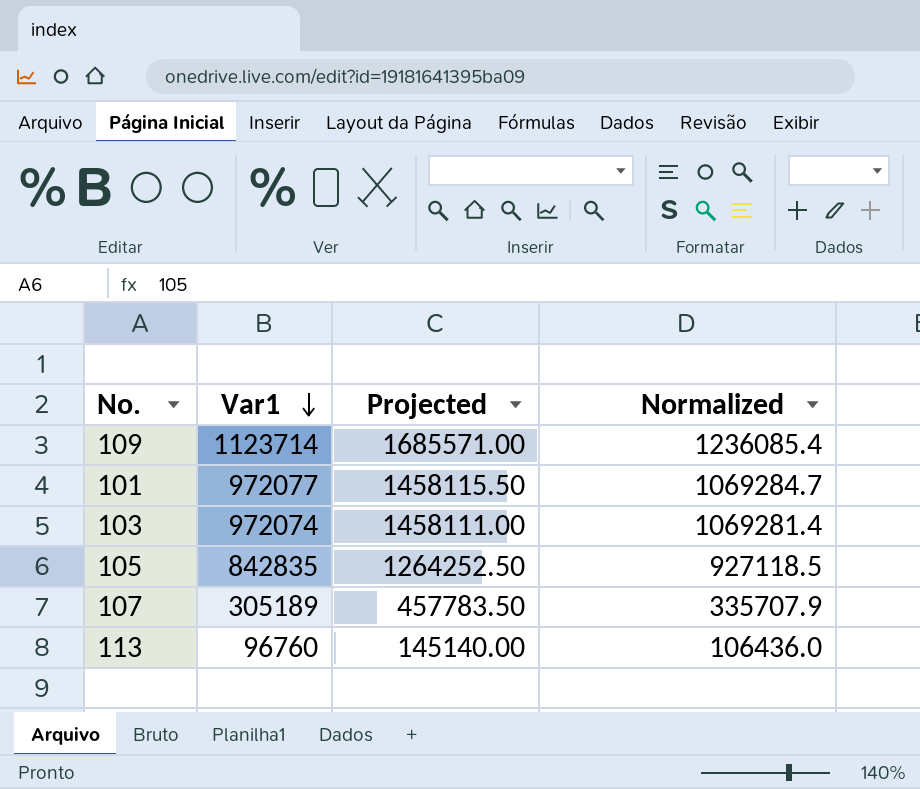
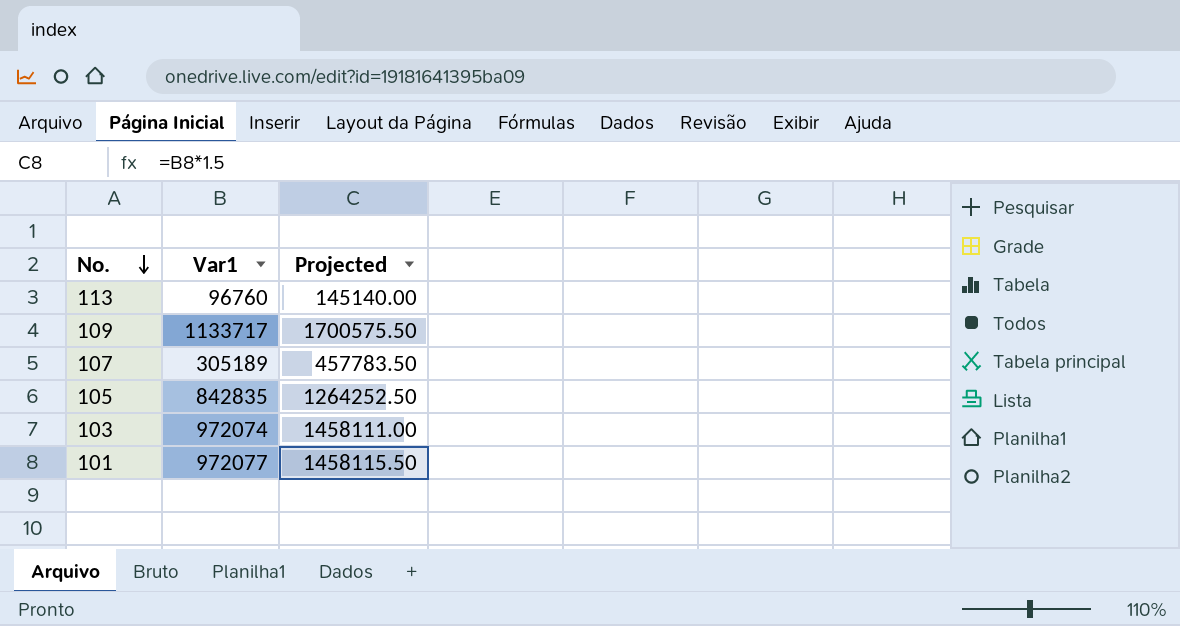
row order: Var1 descending -> No. descending
column Normalized | formula: [Var1] * 1.1 -> none
109 | Var1: 1123714 -> 1133717
109 | Projected: 1685571.00 -> 1700575.50

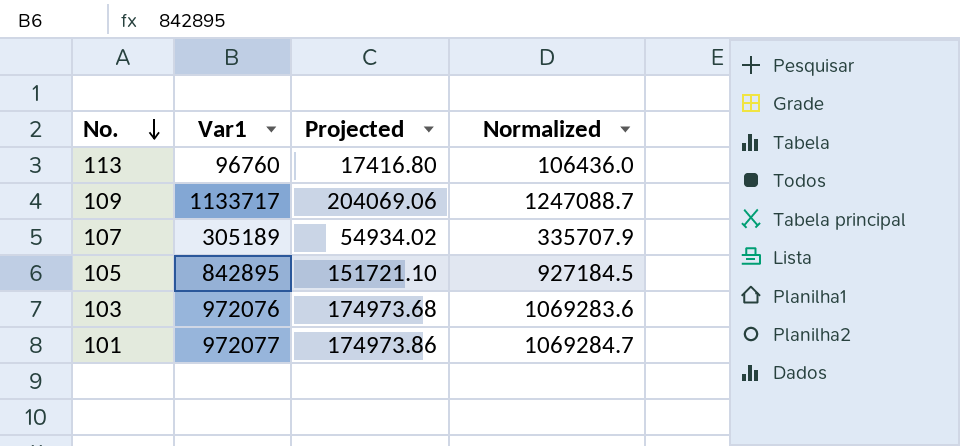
column Projected | formula: [Var1] * 1.5 -> [Var1] * 0.18
column Normalized | formula: none -> [Var1] * 1.1
105 | Var1: 842835 -> 842895
103 | Var1: 972074 -> 972076

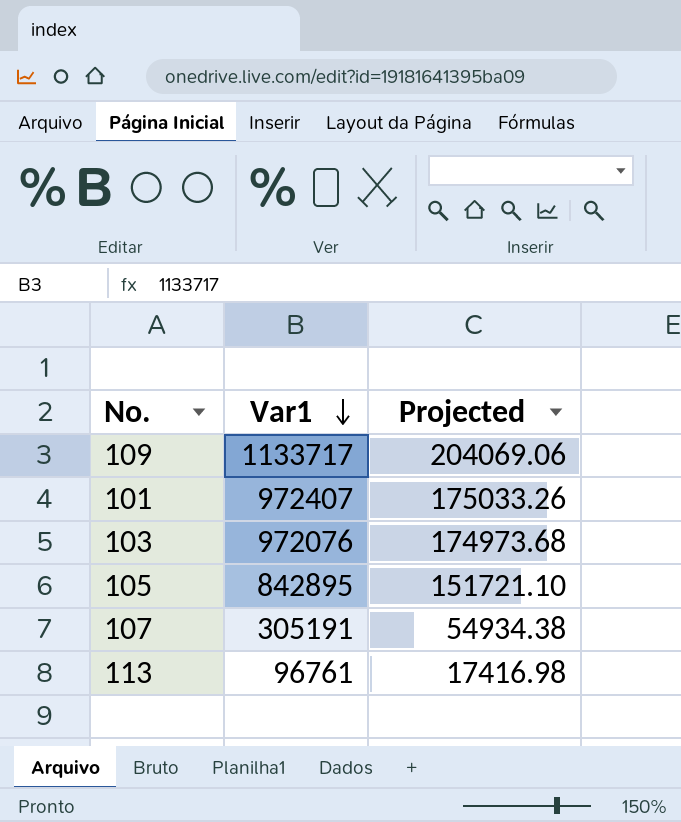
row order: No. descending -> Var1 descending
column Normalized | formula: [Var1] * 1.1 -> none
101 | Var1: 972077 -> 972407
101 | Projected: 174973.86 -> 175033.26
107 | Var1: 305189 -> 305191
107 | Projected: 54934.02 -> 54934.38
113 | Var1: 96760 -> 96761
113 | Projected: 17416.80 -> 17416.98

